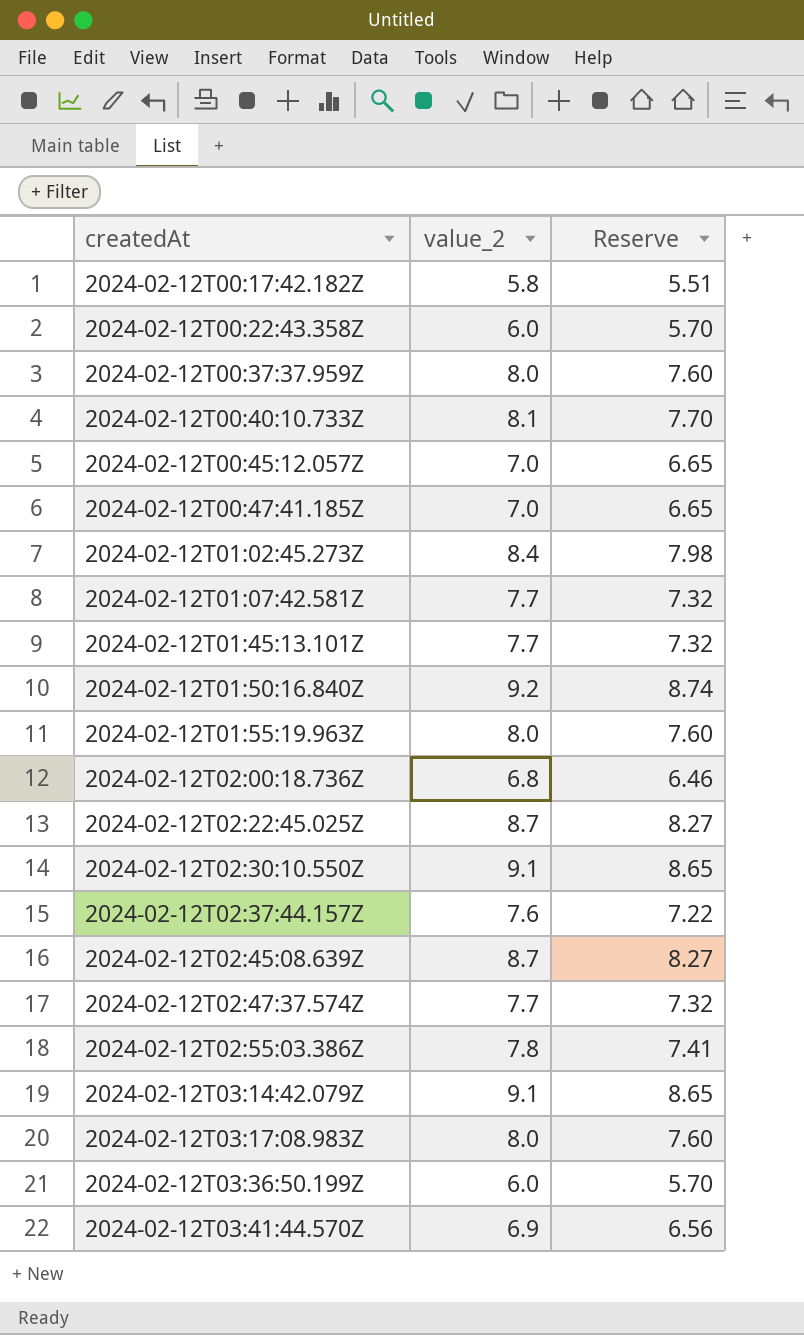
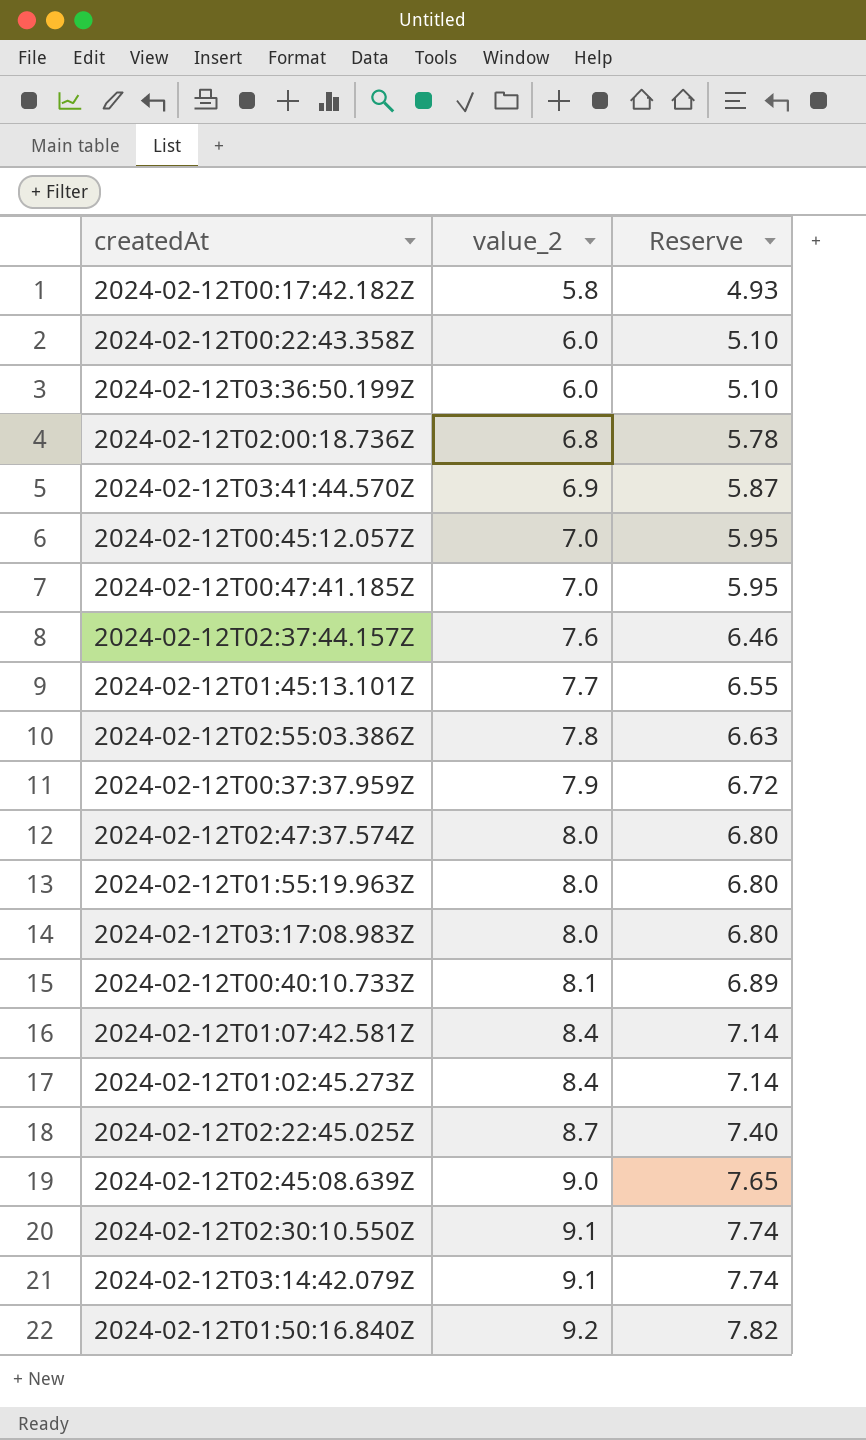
row order: createdAt ascending -> value_2 ascending
column Reserve | formula: [value_2] * 0.95 -> [value_2] * 0.85
2024-02-12T00:37:37.959Z | value_2: 8.0 -> 7.9
2024-02-12T02:47:37.574Z | value_2: 7.7 -> 8.0
2024-02-12T01:07:42.581Z | value_2: 7.7 -> 8.4
2024-02-12T02:45:08.639Z | value_2: 8.7 -> 9.0

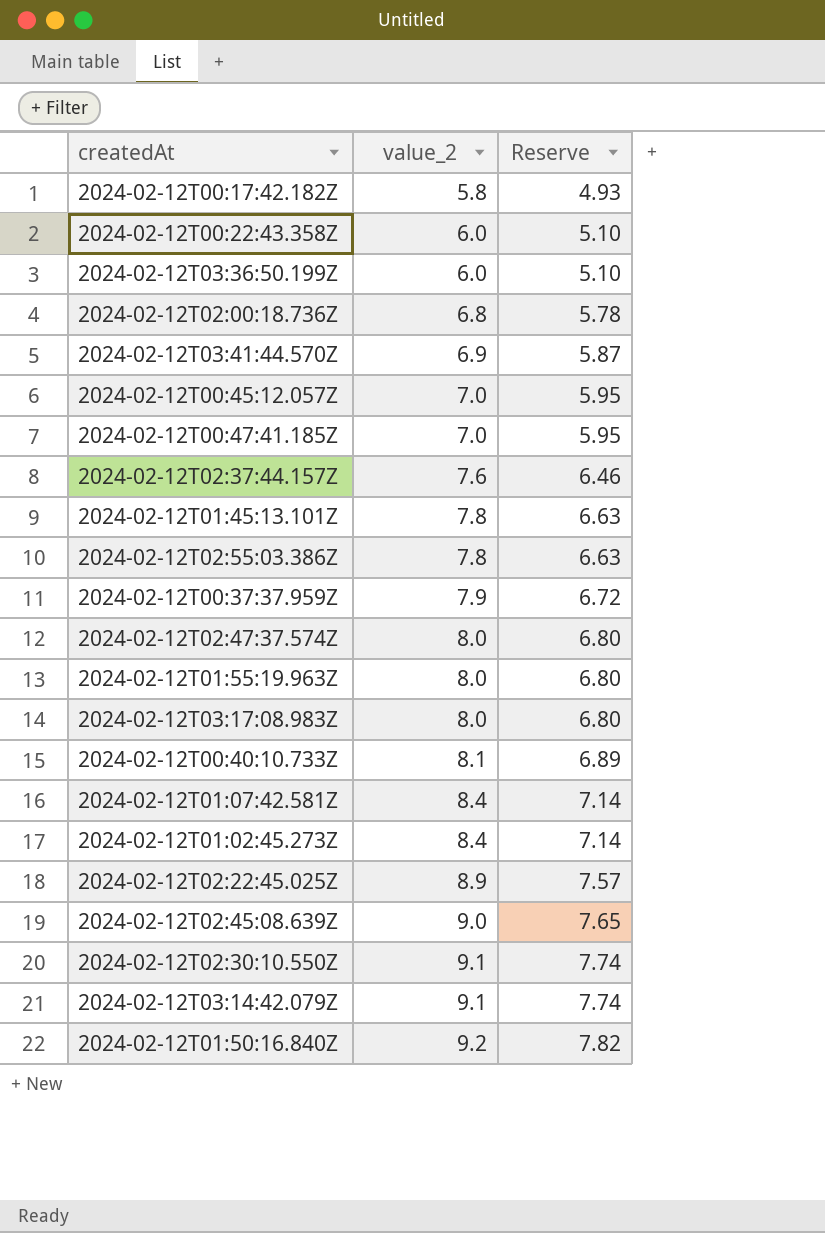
2024-02-12T01:45:13.101Z | value_2: 7.7 -> 7.8
2024-02-12T01:45:13.101Z | Reserve: 6.55 -> 6.63
2024-02-12T02:22:45.025Z | value_2: 8.7 -> 8.9
2024-02-12T02:22:45.025Z | Reserve: 7.40 -> 7.57

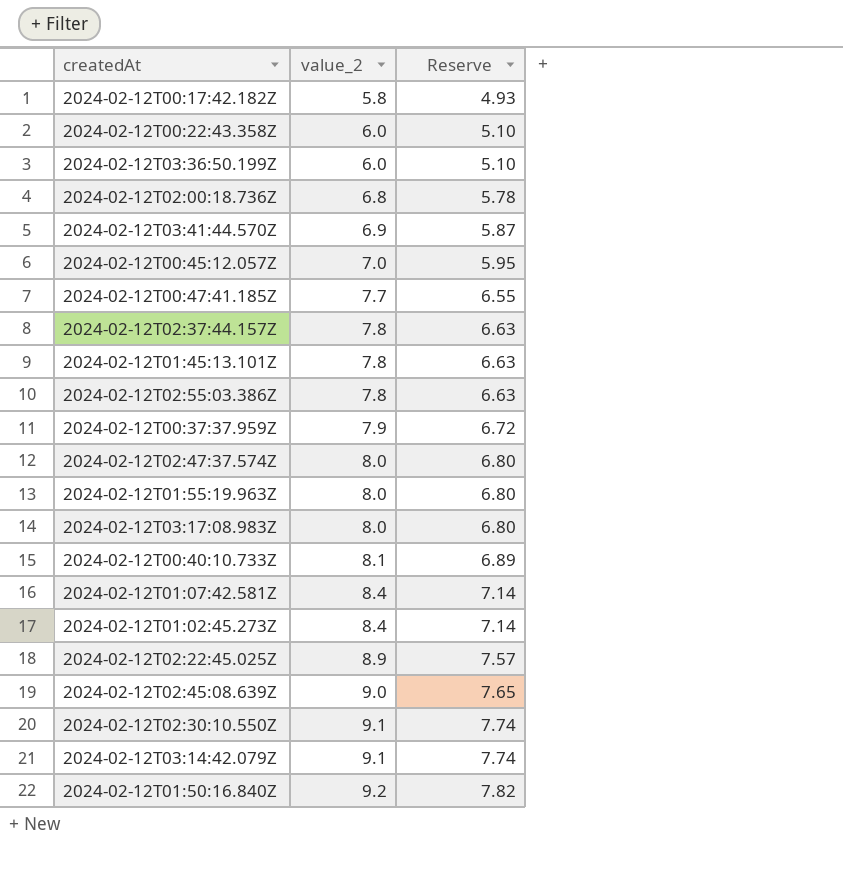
2024-02-12T00:47:41.185Z | value_2: 7.0 -> 7.7
2024-02-12T00:47:41.185Z | Reserve: 5.95 -> 6.55
2024-02-12T02:37:44.157Z | value_2: 7.6 -> 7.8
2024-02-12T02:37:44.157Z | Reserve: 6.46 -> 6.63

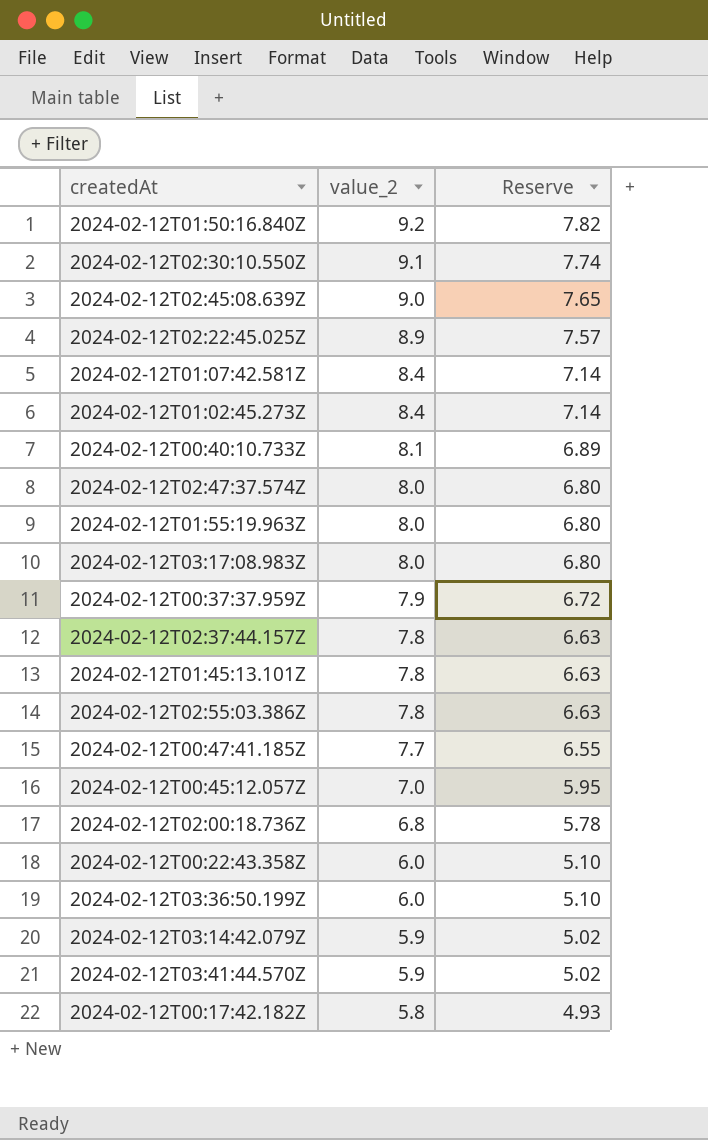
row order: value_2 ascending -> value_2 descending
2024-02-12T03:14:42.079Z | value_2: 9.1 -> 5.9
2024-02-12T03:14:42.079Z | Reserve: 7.74 -> 5.02
2024-02-12T03:41:44.570Z | value_2: 6.9 -> 5.9
2024-02-12T03:41:44.570Z | Reserve: 5.87 -> 5.02

